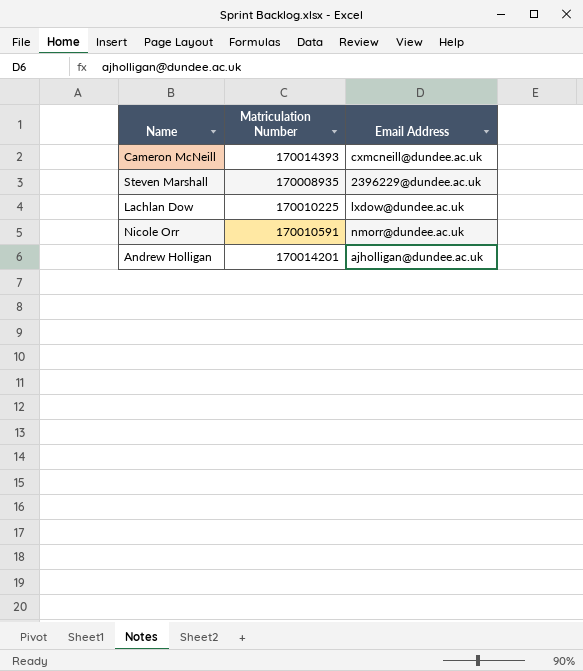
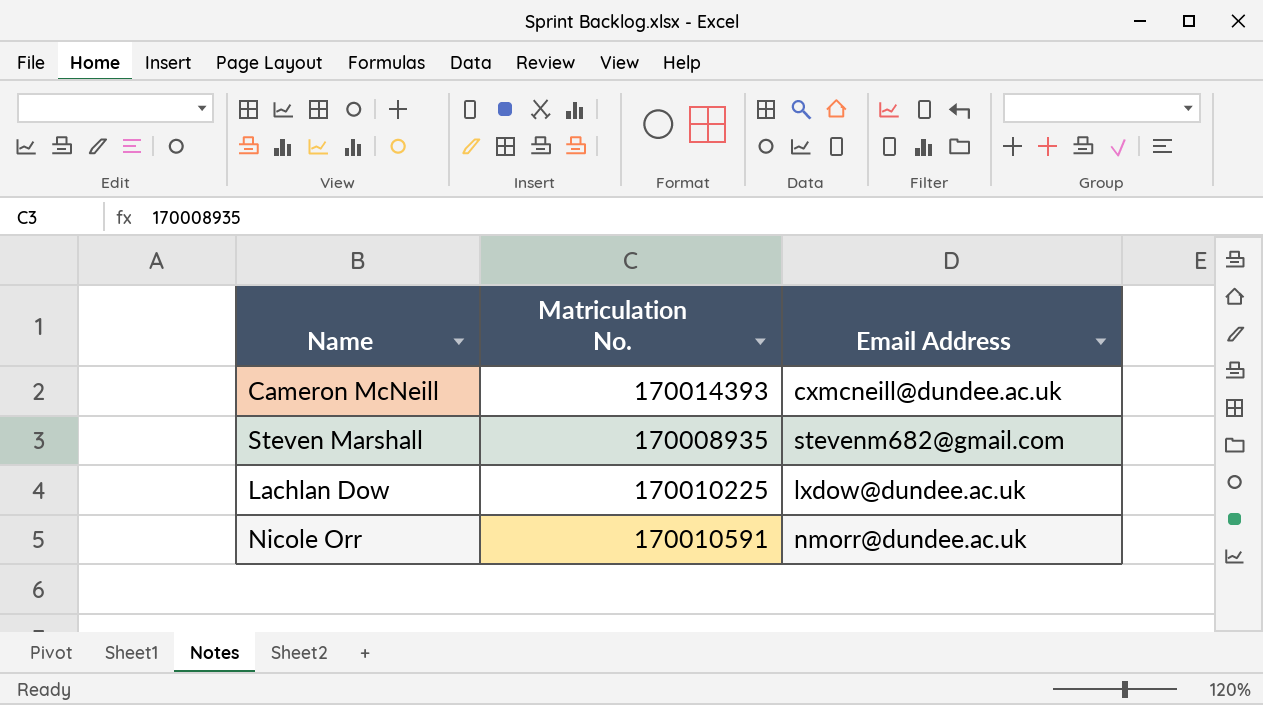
column name: Matriculation Number -> Matriculation No.
row Andrew Holligan: 170014201 | ajholligan@dundee.ac.uk -> none
Steven Marshall | Email Address: 2396229@dundee.ac.uk -> stevenm682@gmail.com

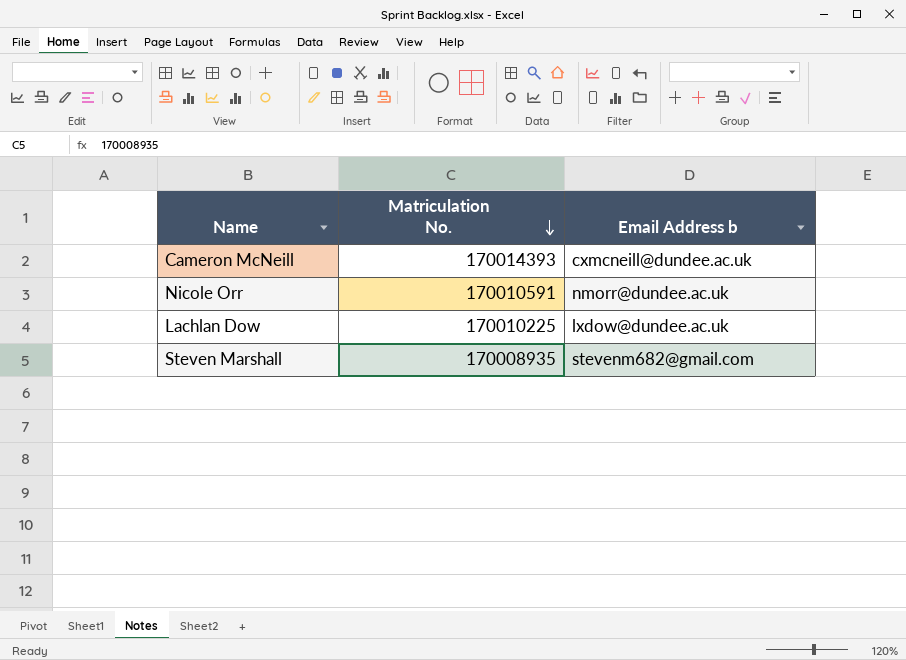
row order: none -> Matriculation No. descending
column name: Email Address -> Email Address b

